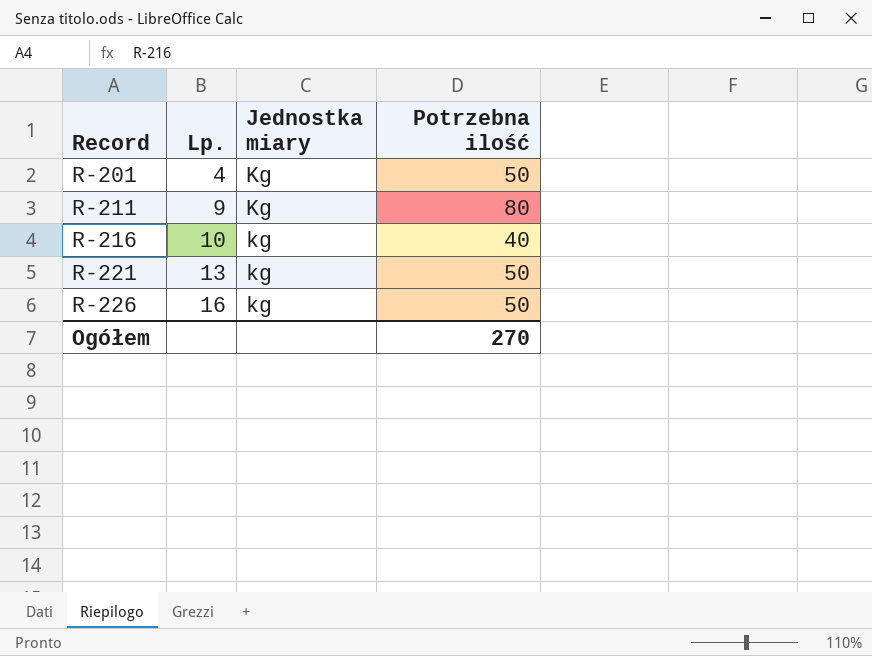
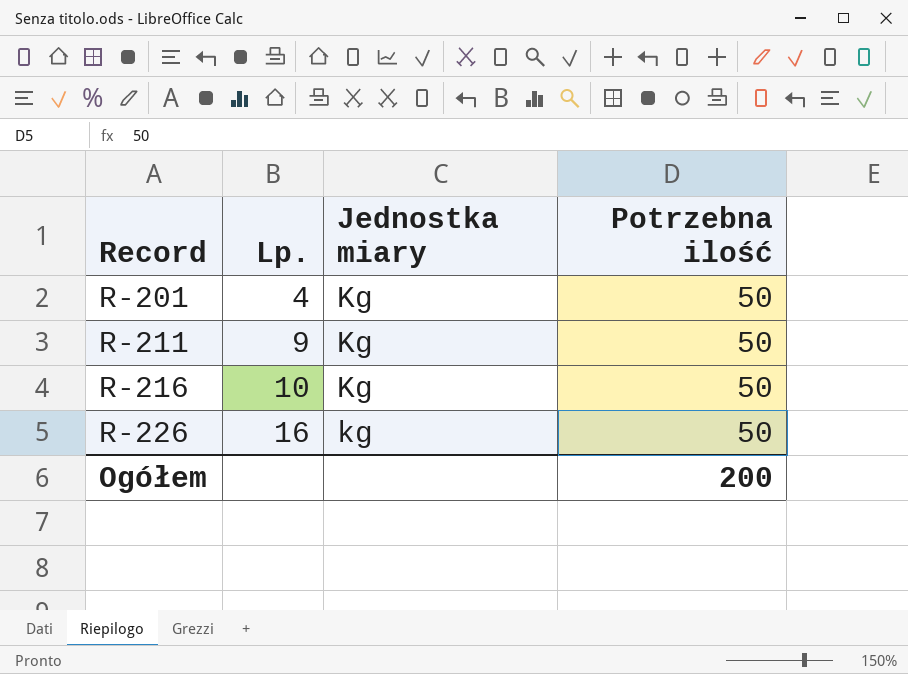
row R-221: 13 | kg | 50 -> none
R-211 | Potrzebna ilość: 80 -> 50
R-216 | Jednostka miary: kg -> Kg
R-216 | Potrzebna ilość: 40 -> 50
Ogółem | Potrzebna ilość: 270 -> 200

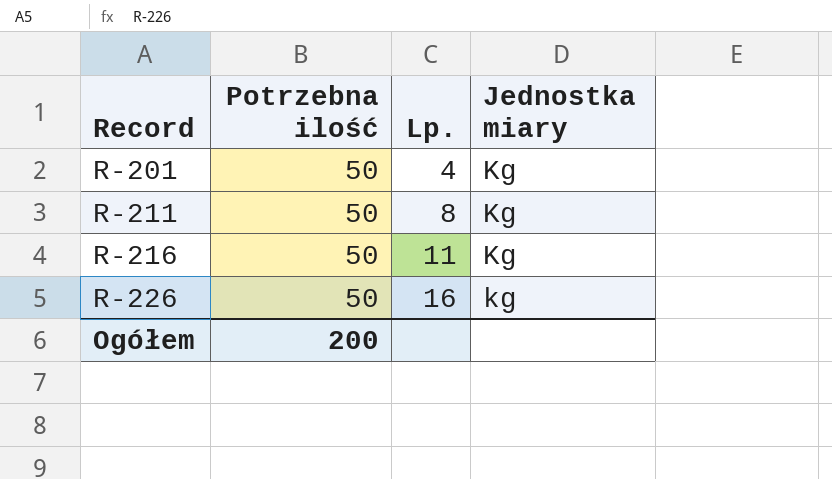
column Potrzebna ilość | position: 4 -> 2
R-211 | Lp.: 9 -> 8
R-216 | Lp.: 10 -> 11

